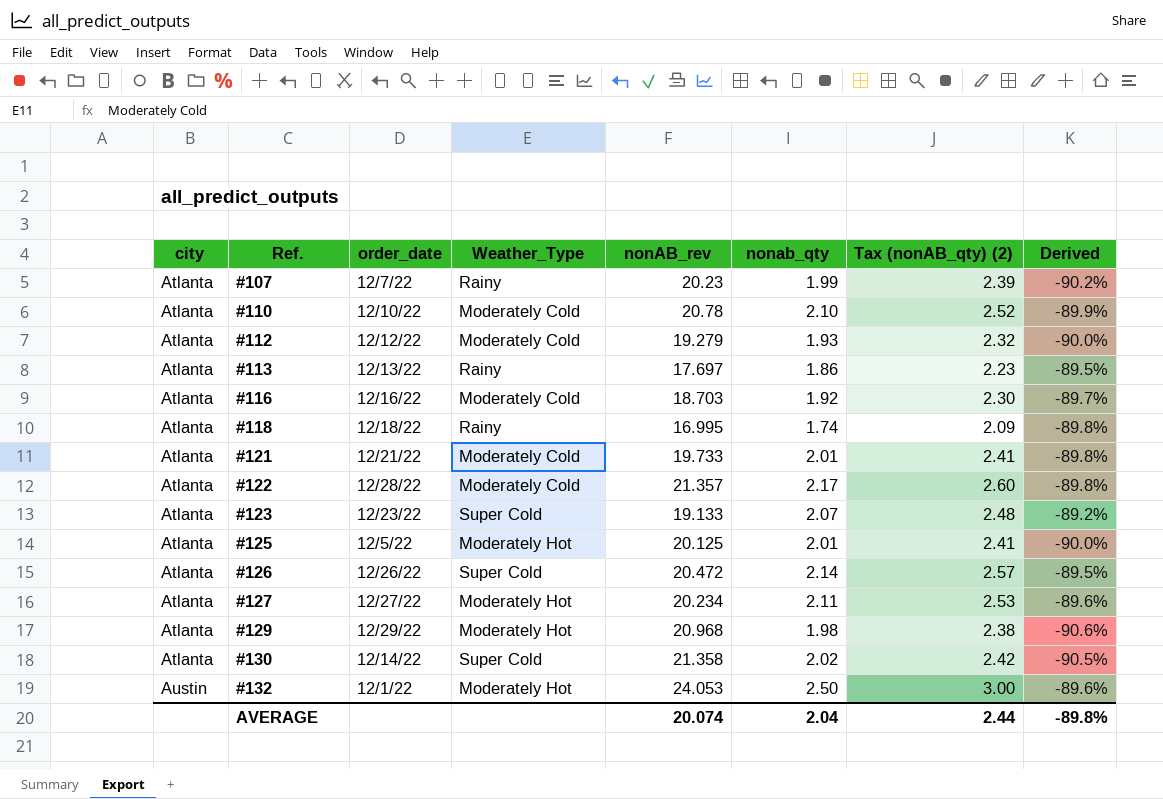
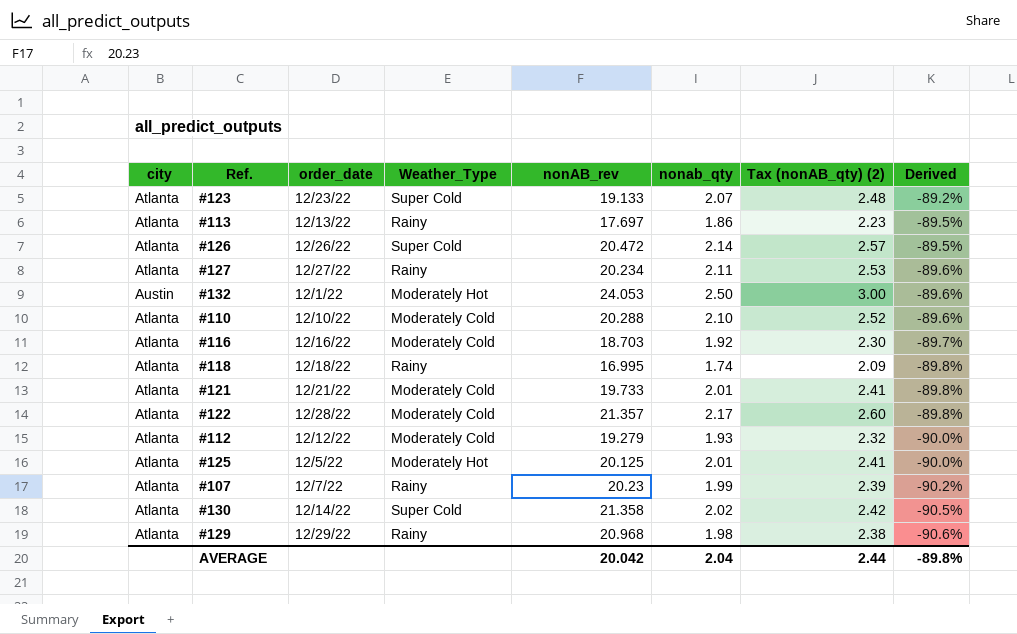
row order: city ascending -> Derived descending
#127 | Weather_Type: Moderately Hot -> Rainy
#110 | nonAB_rev: 20.78 -> 20.288
#110 | Derived: -89.9% -> -89.6%
#129 | Weather_Type: Moderately Hot -> Rainy
AVERAGE | nonAB_rev: 20.074 -> 20.042

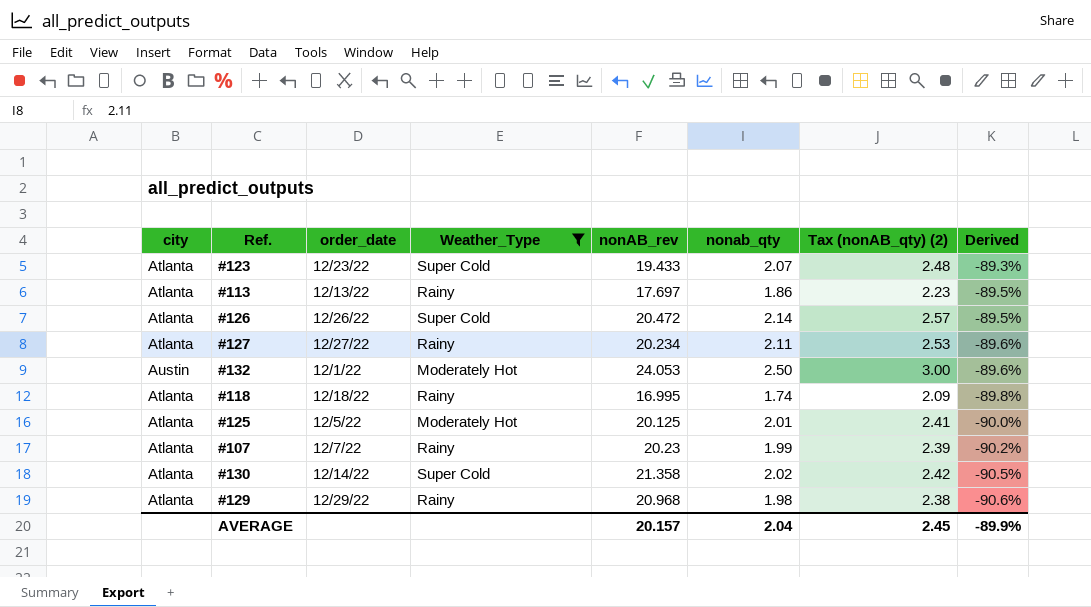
filter: none -> Weather_Type != Moderately Cold
#123 | nonAB_rev: 19.133 -> 19.433
#123 | Derived: -89.2% -> -89.3%
AVERAGE | nonAB_rev: 20.042 -> 20.157
AVERAGE | Tax (nonAB_qty) (2): 2.44 -> 2.45
AVERAGE | Derived: -89.8% -> -89.9%

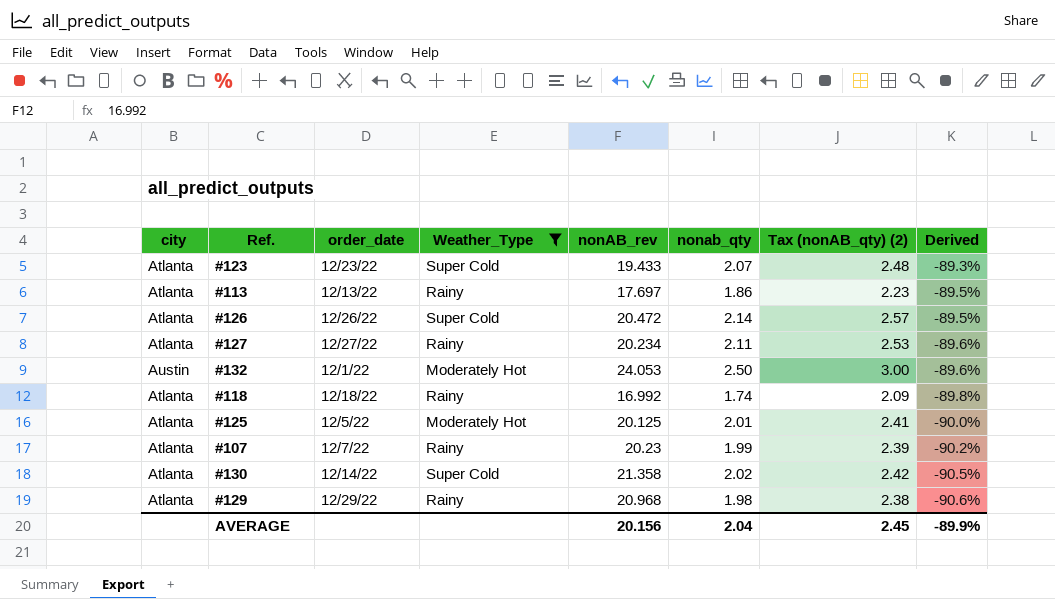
#118 | nonAB_rev: 16.995 -> 16.992
AVERAGE | nonAB_rev: 20.157 -> 20.156

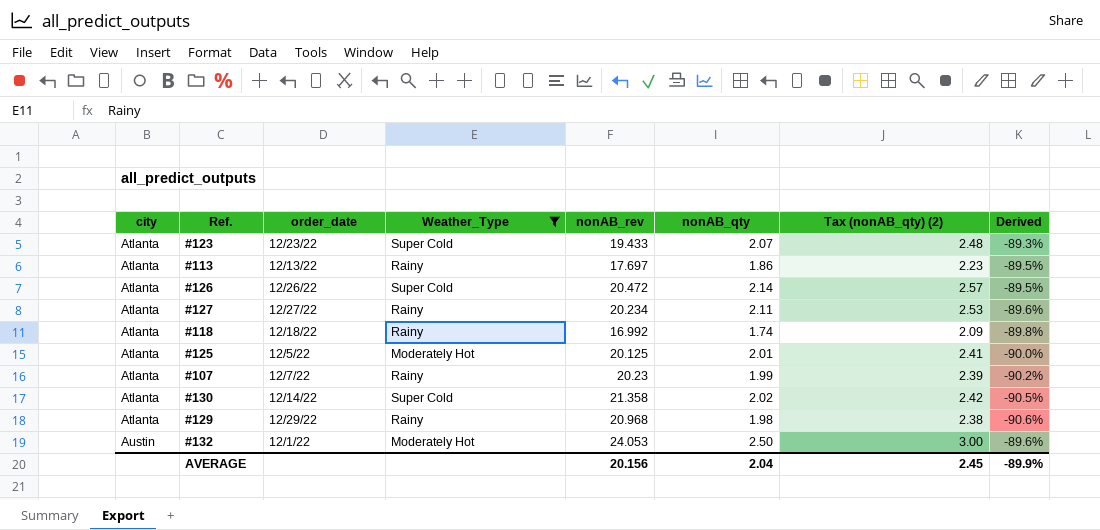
row order: Derived descending -> city ascending
column name: nonab_qty -> nonAB_qty

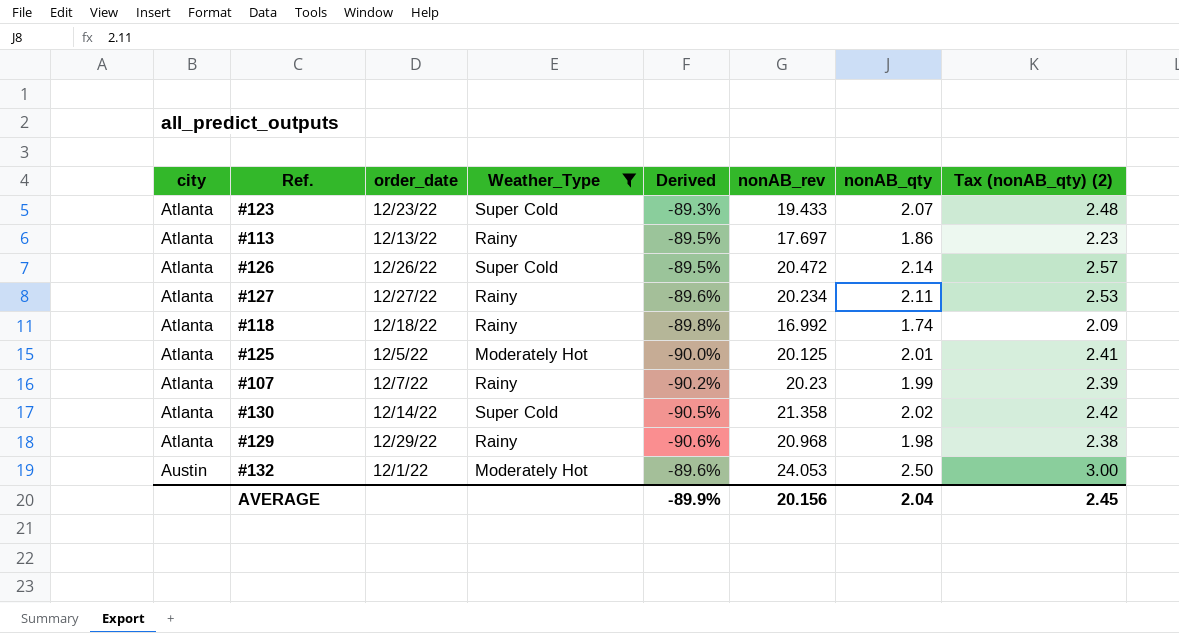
column Derived | position: 8 -> 5

